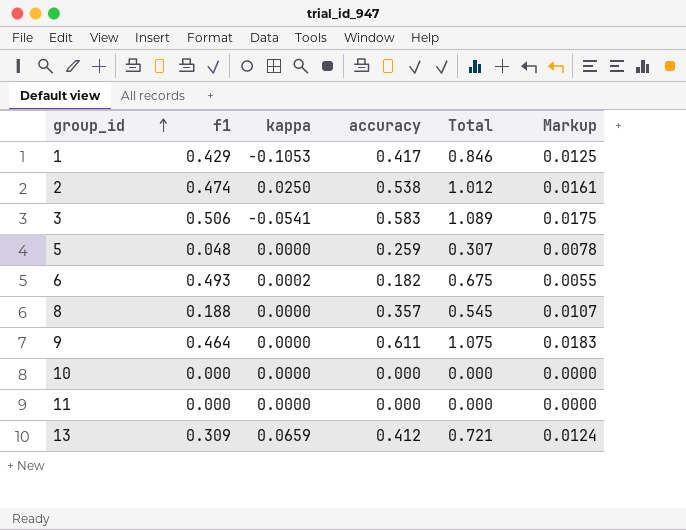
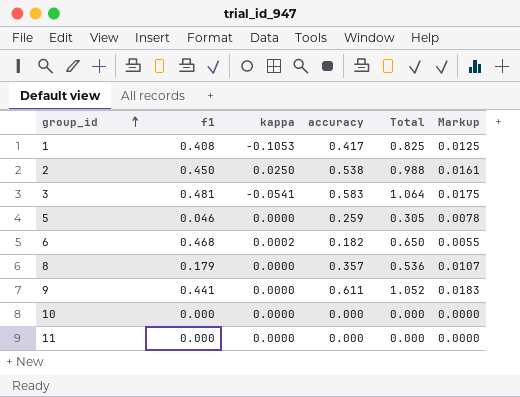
row 13: 0.309 | 0.0659 | 0.412 | 0.721 | 0.0124 -> none
1 | f1: 0.429 -> 0.408
1 | Total: 0.846 -> 0.825
2 | f1: 0.474 -> 0.450
2 | Total: 1.012 -> 0.988
3 | f1: 0.506 -> 0.481
3 | Total: 1.089 -> 1.064
5 | f1: 0.048 -> 0.046
5 | Total: 0.307 -> 0.305
6 | f1: 0.493 -> 0.468
6 | Total: 0.675 -> 0.650
8 | f1: 0.188 -> 0.179
8 | Total: 0.545 -> 0.536
9 | f1: 0.464 -> 0.441
9 | Total: 1.075 -> 1.052

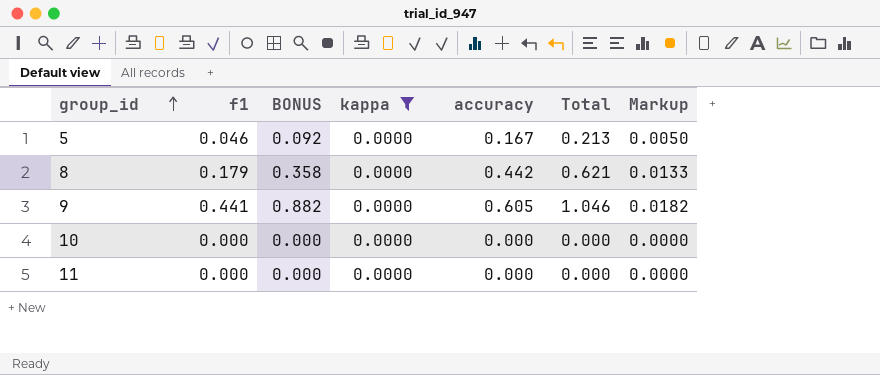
filter: none -> kappa = 0.0000
column BONUS | formula: none -> [f1] * 2
5 | accuracy: 0.259 -> 0.167
5 | Total: 0.305 -> 0.213
5 | Markup: 0.0078 -> 0.0050
8 | accuracy: 0.357 -> 0.442
8 | Total: 0.536 -> 0.621
8 | Markup: 0.0107 -> 0.0133
9 | accuracy: 0.611 -> 0.605
9 | Total: 1.052 -> 1.046
9 | Markup: 0.0183 -> 0.0182

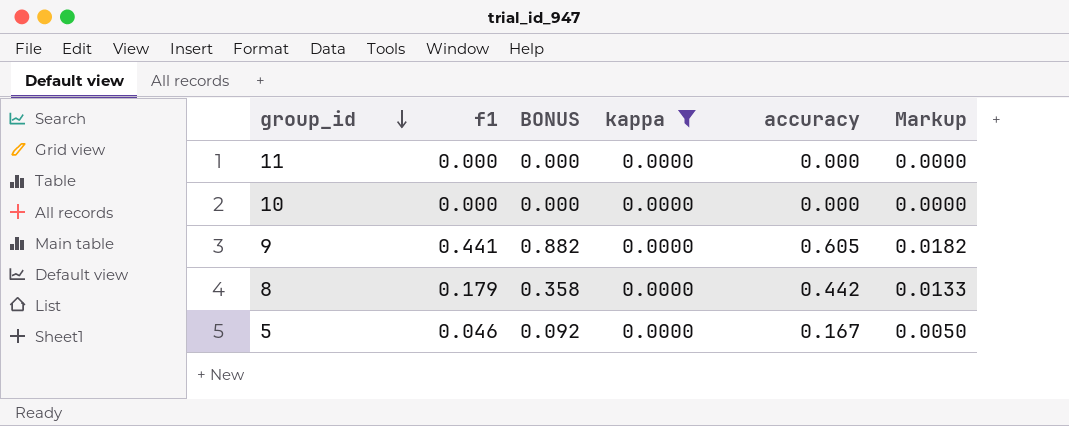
row order: group_id ascending -> group_id descending
column Total | formula: [f1] + [accuracy] -> none

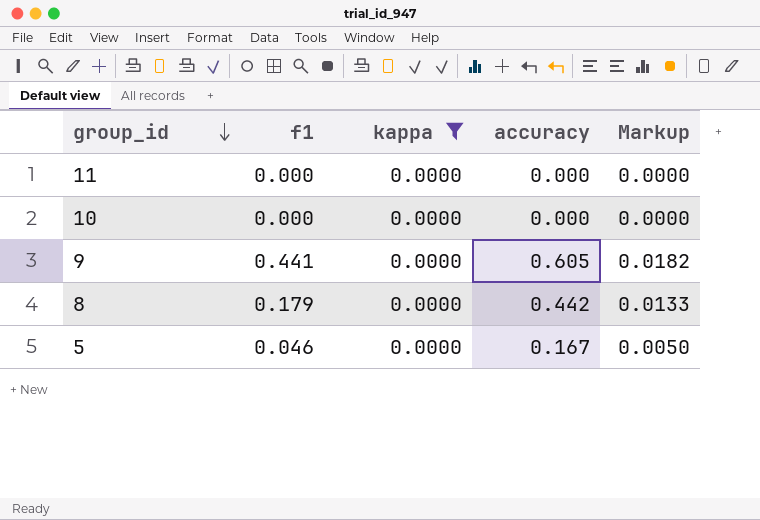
column BONUS | formula: [f1] * 2 -> none

